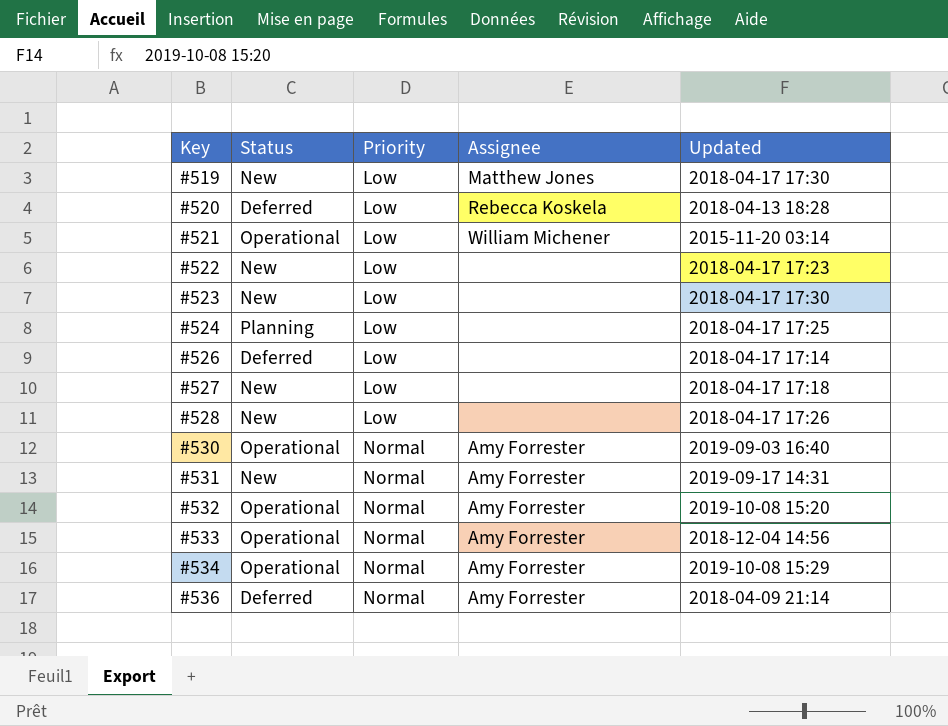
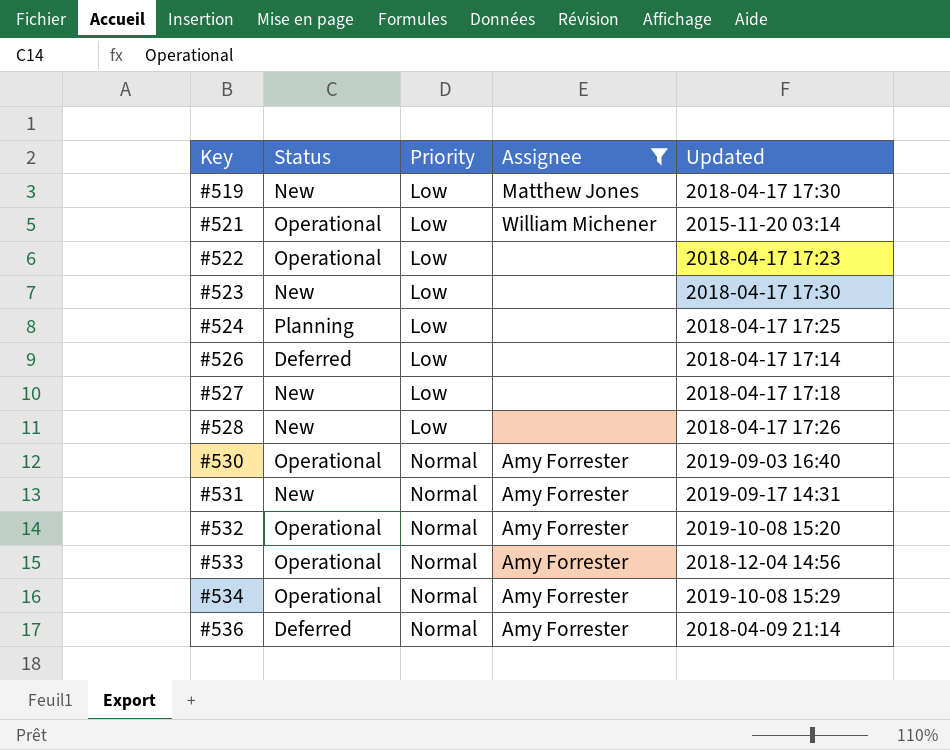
filter: none -> Assignee != Rebecca Koskela
#522 | Status: New -> Operational

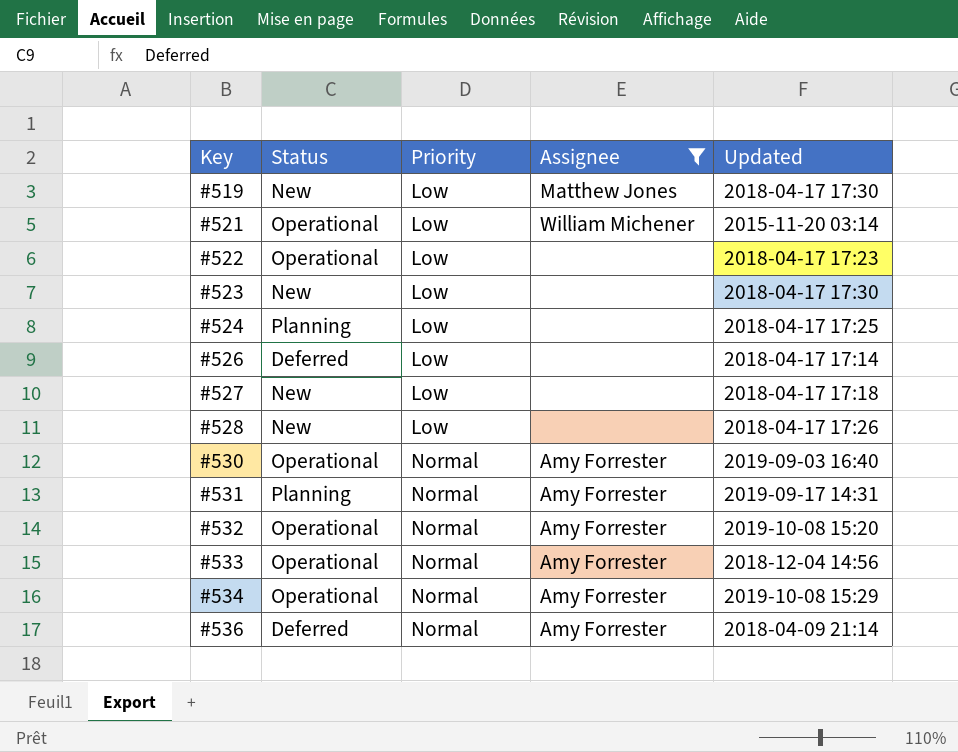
#531 | Status: New -> Planning

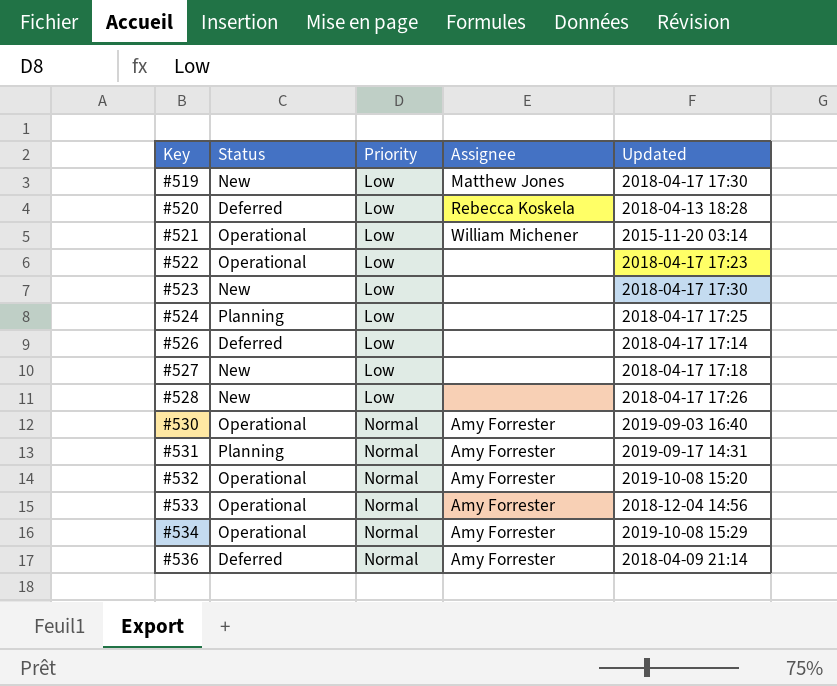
filter: Assignee != Rebecca Koskela -> none

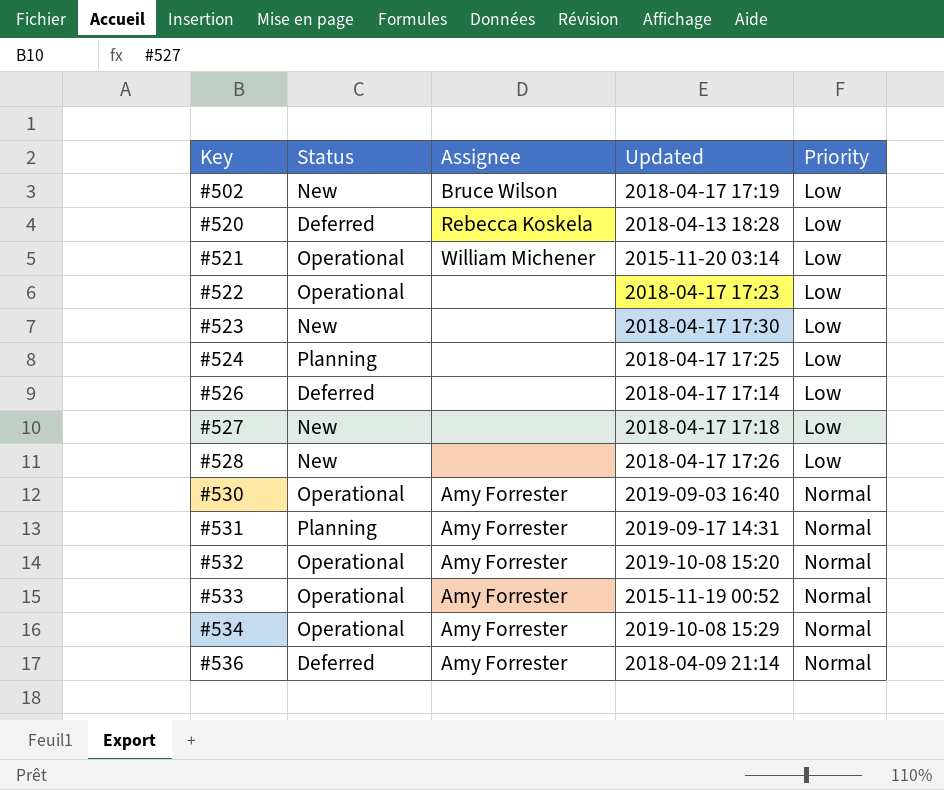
column Priority | position: 3 -> 5
row #519: New | Low | Matthew Jones | 2018-04-17 17:30 -> none
row #502: none -> New | Bruce Wilson | 2018-04-17 17:19 | Low
#533 | Updated: 2018-12-04 14:56 -> 2015-11-19 00:52

